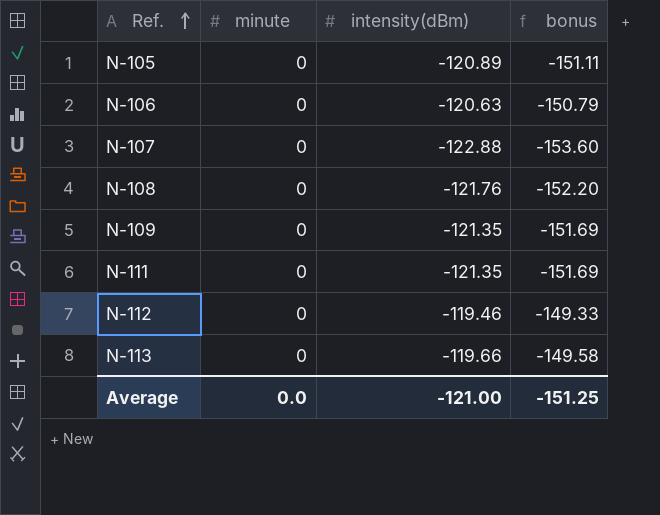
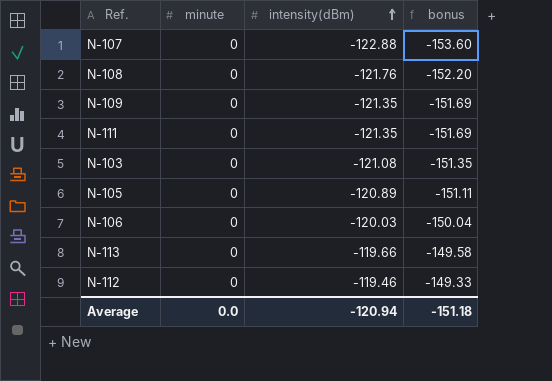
row order: Ref. ascending -> intensity(dBm) ascending
row N-103: none -> 0 | -121.08 | -151.35
N-106 | intensity(dBm): -120.63 -> -120.03
N-106 | bonus: -150.79 -> -150.04
Average | intensity(dBm): -121.00 -> -120.94
Average | bonus: -151.25 -> -151.18

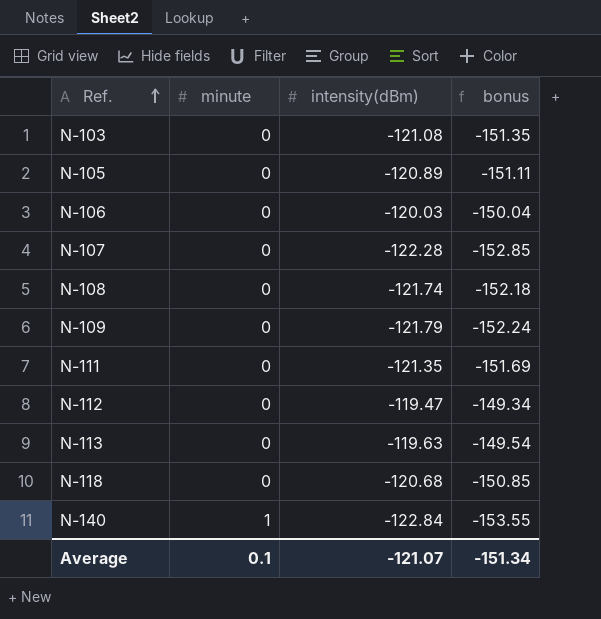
row order: intensity(dBm) ascending -> Ref. ascending
N-107 | intensity(dBm): -122.88 -> -122.28
N-107 | bonus: -153.60 -> -152.85
N-108 | intensity(dBm): -121.76 -> -121.74
N-108 | bonus: -152.20 -> -152.18
N-109 | intensity(dBm): -121.35 -> -121.79
N-109 | bonus: -151.69 -> -152.24
N-112 | intensity(dBm): -119.46 -> -119.47
N-112 | bonus: -149.33 -> -149.34
N-113 | intensity(dBm): -119.66 -> -119.63
N-113 | bonus: -149.58 -> -149.54
row N-118: none -> 0 | -120.68 | -150.85
row N-140: none -> 1 | -122.84 | -153.55
Average | minute: 0.0 -> 0.1
Average | intensity(dBm): -120.94 -> -121.07
Average | bonus: -151.18 -> -151.34

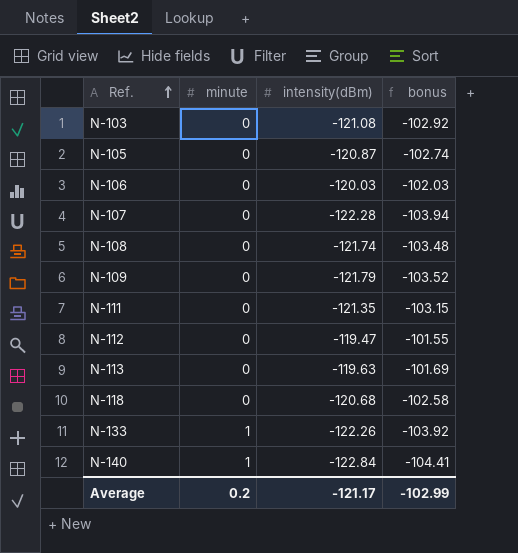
column bonus | formula: [intensity(dBm)] * 1.25 -> [intensity(dBm)] * 0.85
N-105 | intensity(dBm): -120.89 -> -120.87
row N-133: none -> 1 | -122.26 | -103.92
Average | minute: 0.1 -> 0.2
Average | intensity(dBm): -121.07 -> -121.17
Average | bonus: -151.34 -> -102.99

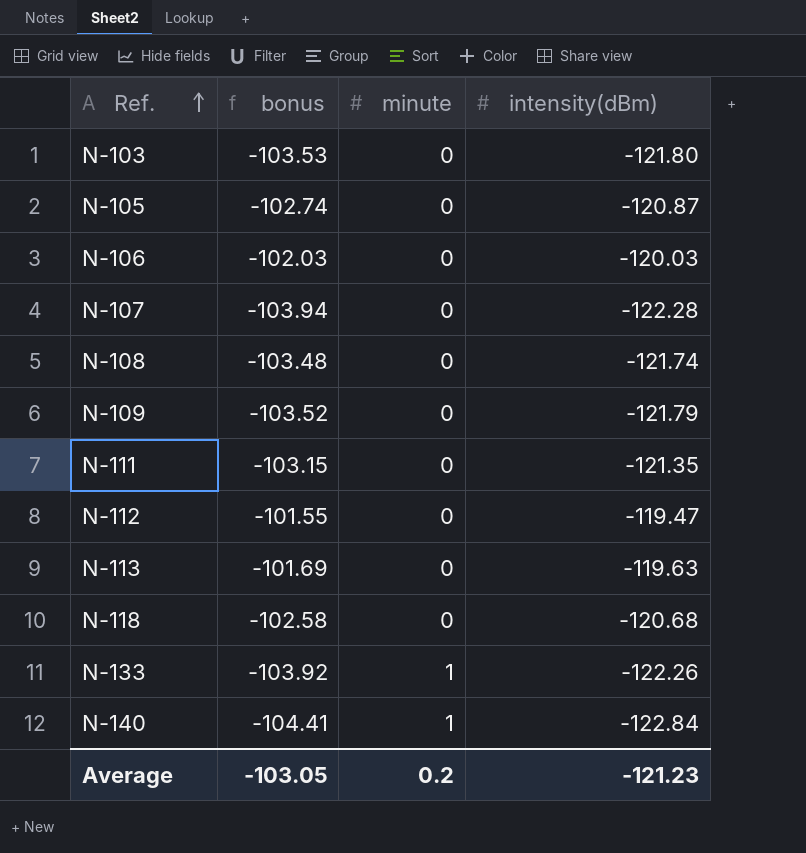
column bonus | position: 4 -> 2
N-103 | bonus: -102.92 -> -103.53
N-103 | intensity(dBm): -121.08 -> -121.80
Average | bonus: -102.99 -> -103.05
Average | intensity(dBm): -121.17 -> -121.23

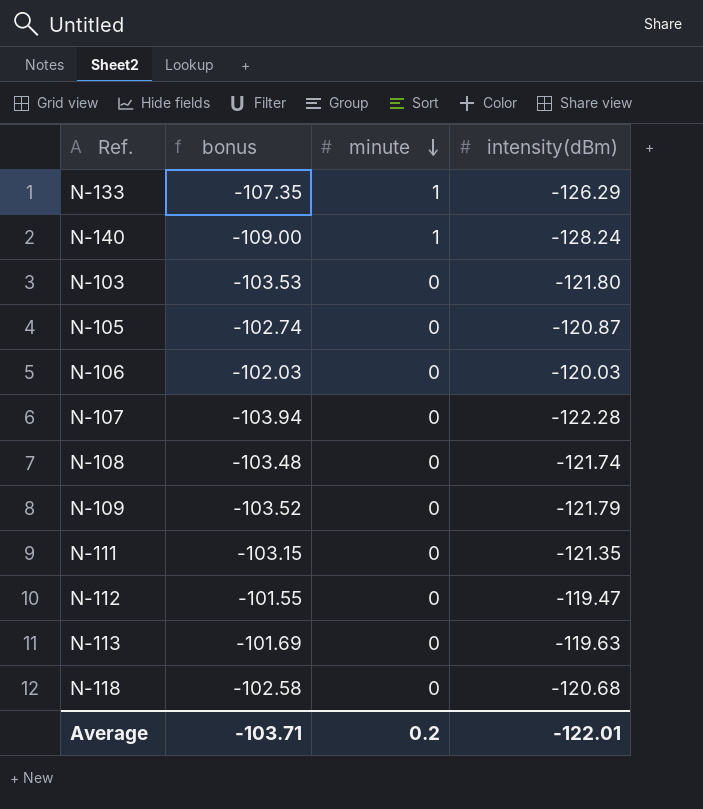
row order: Ref. ascending -> minute descending
N-133 | bonus: -103.92 -> -107.35
N-133 | intensity(dBm): -122.26 -> -126.29
N-140 | bonus: -104.41 -> -109.00
N-140 | intensity(dBm): -122.84 -> -128.24
Average | bonus: -103.05 -> -103.71
Average | intensity(dBm): -121.23 -> -122.01

